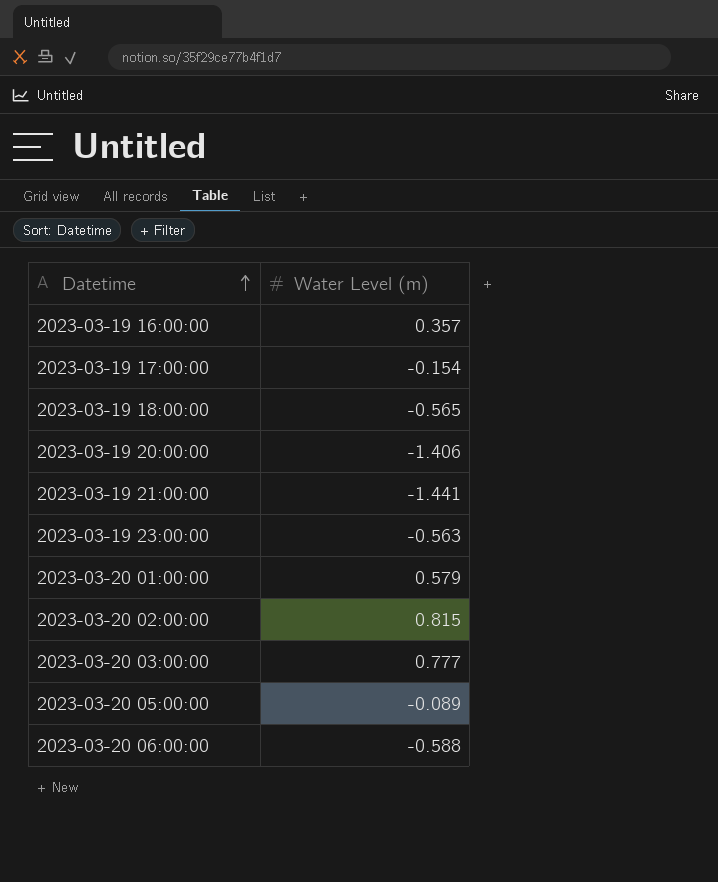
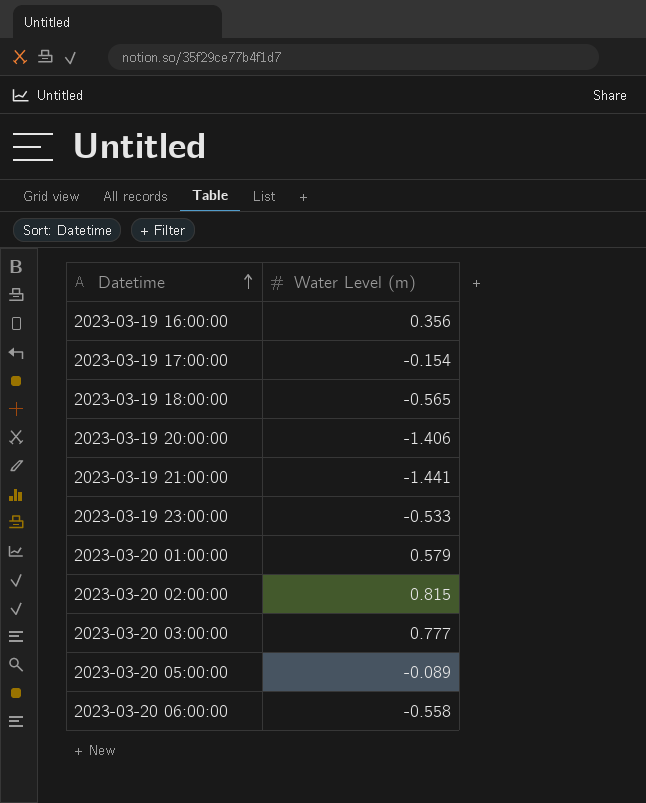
2023-03-19 16:00:00 | Water Level (m): 0.357 -> 0.356
2023-03-19 23:00:00 | Water Level (m): -0.563 -> -0.533
2023-03-20 06:00:00 | Water Level (m): -0.588 -> -0.558

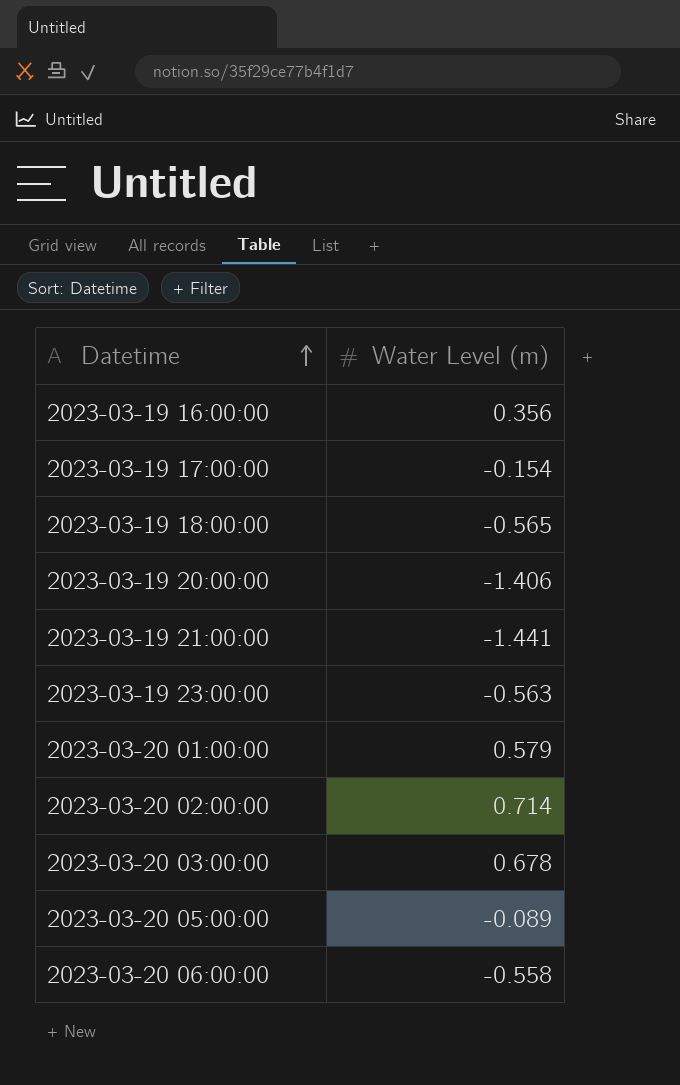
2023-03-19 23:00:00 | Water Level (m): -0.533 -> -0.563
2023-03-20 02:00:00 | Water Level (m): 0.815 -> 0.714
2023-03-20 03:00:00 | Water Level (m): 0.777 -> 0.678

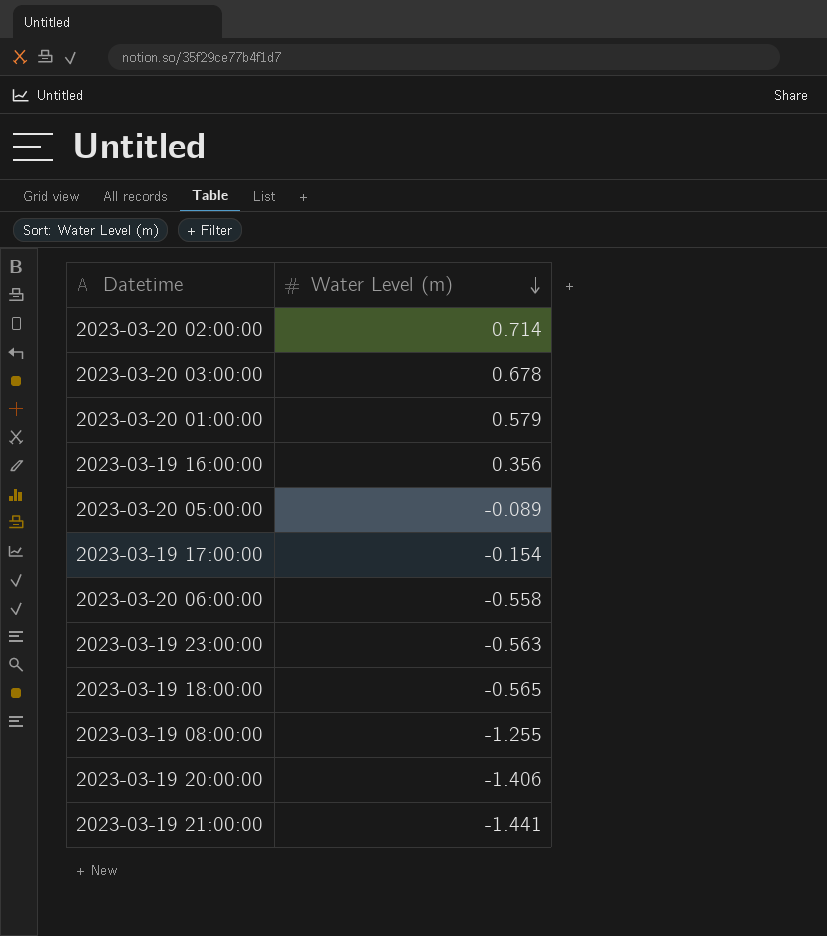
row order: Datetime ascending -> Water Level (m) descending
row 2023-03-19 08:00:00: none -> -1.255

